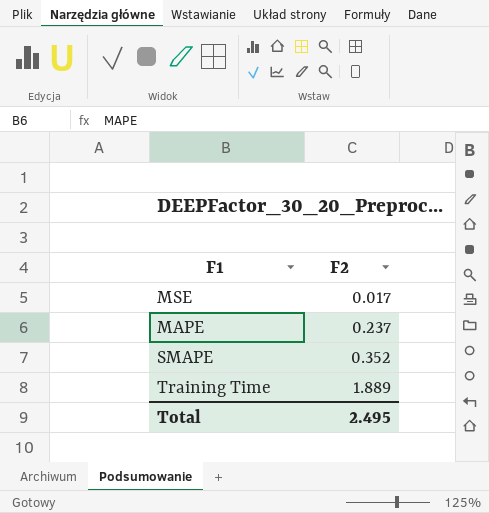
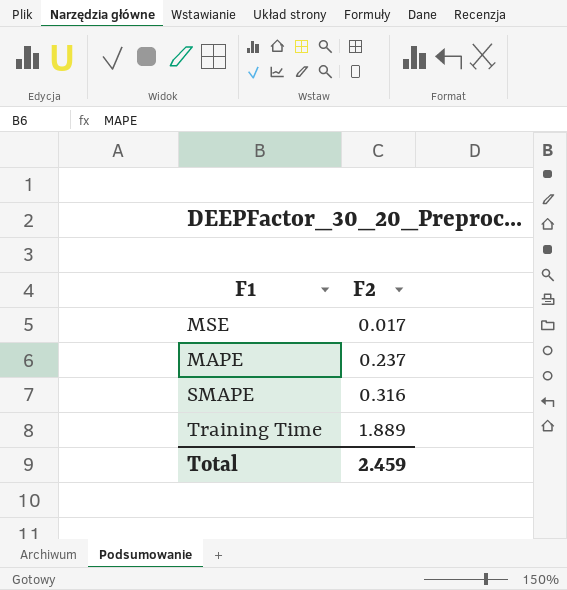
SMAPE | F2: 0.352 -> 0.316
Total | F2: 2.495 -> 2.459

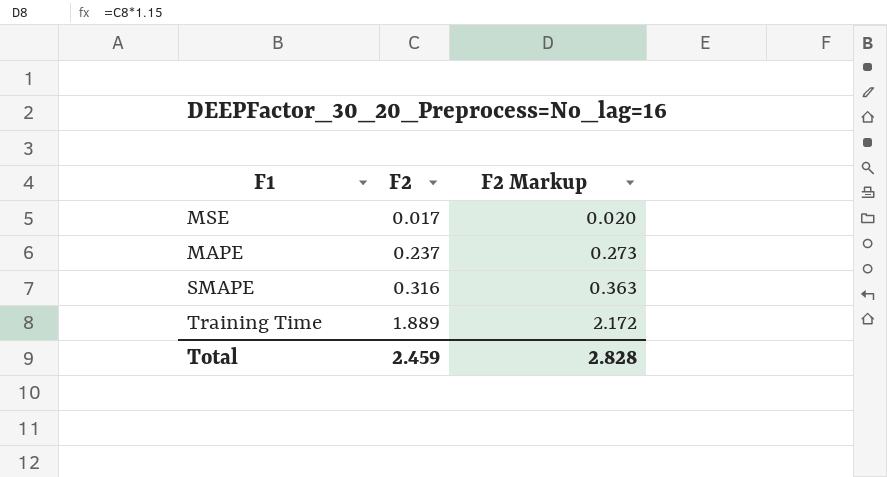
column F2 Markup | formula: none -> [F2] * 1.15

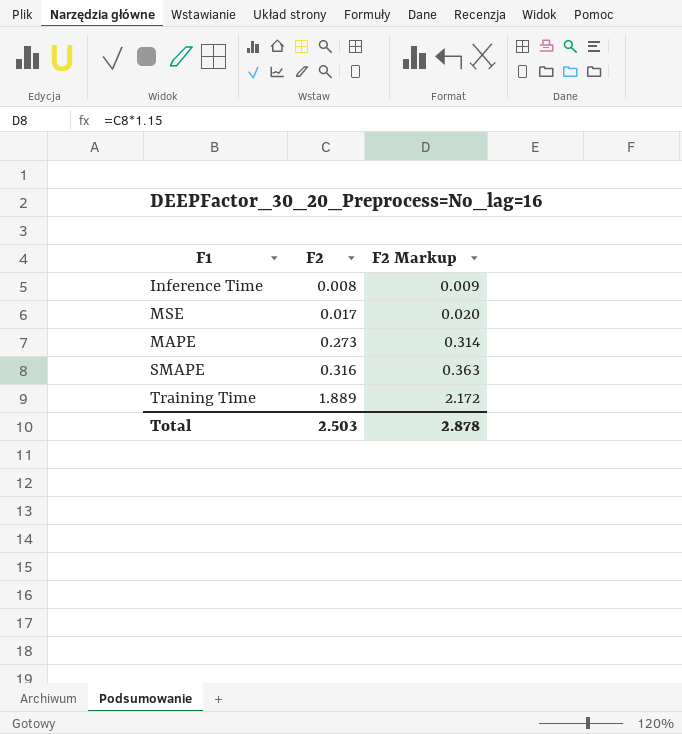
row Inference Time: none -> 0.008 | 0.009
MAPE | F2: 0.237 -> 0.273
MAPE | F2 Markup: 0.273 -> 0.314
Total | F2: 2.459 -> 2.503
Total | F2 Markup: 2.828 -> 2.878

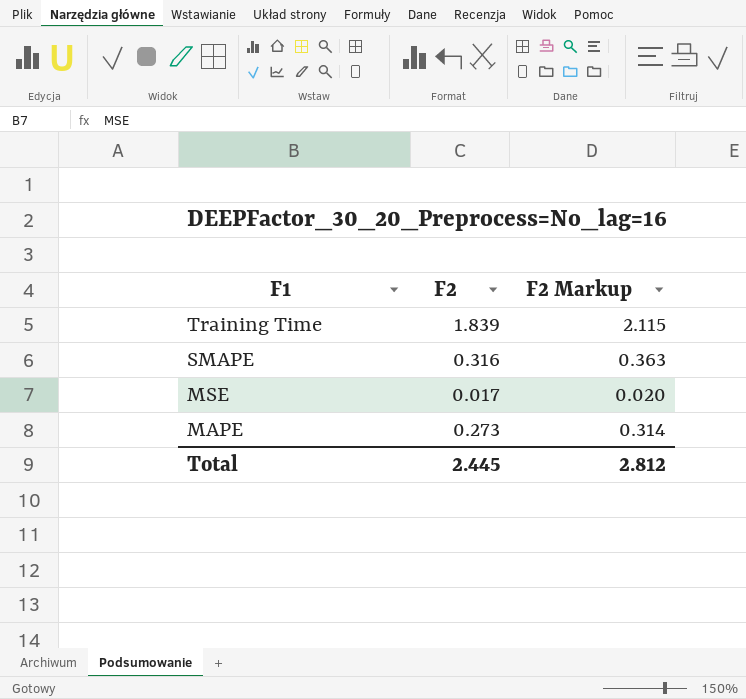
row order: F2 ascending -> F1 descending
row Inference Time: 0.008 | 0.009 -> none
Training Time | F2: 1.889 -> 1.839
Training Time | F2 Markup: 2.172 -> 2.115
Total | F2: 2.503 -> 2.445
Total | F2 Markup: 2.878 -> 2.812

